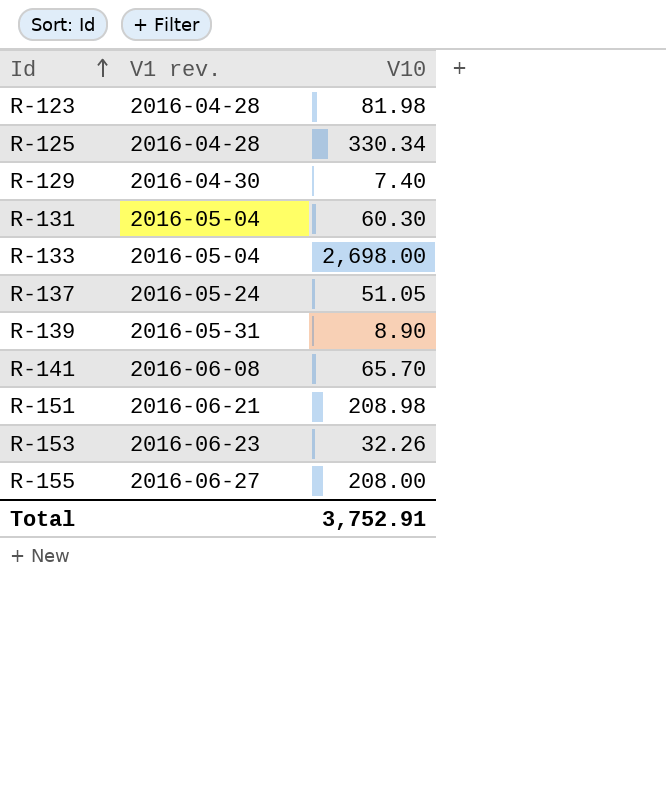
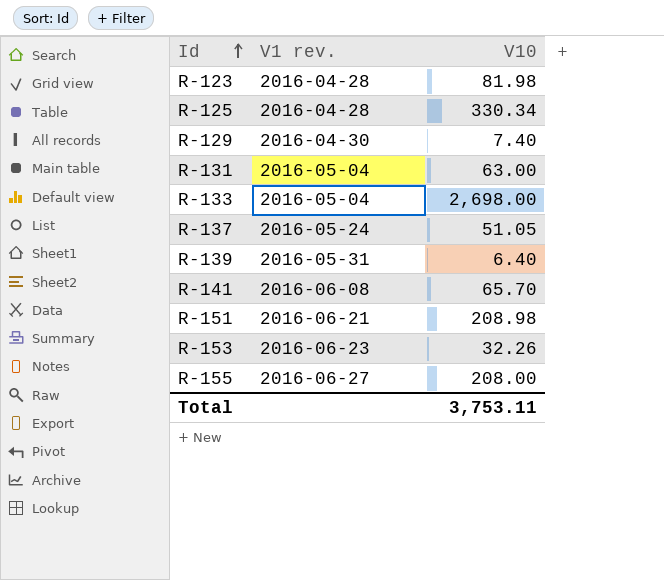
R-131 | V10: 60.30 -> 63.00
R-139 | V10: 8.90 -> 6.40
Total | V10: 3,752.91 -> 3,753.11

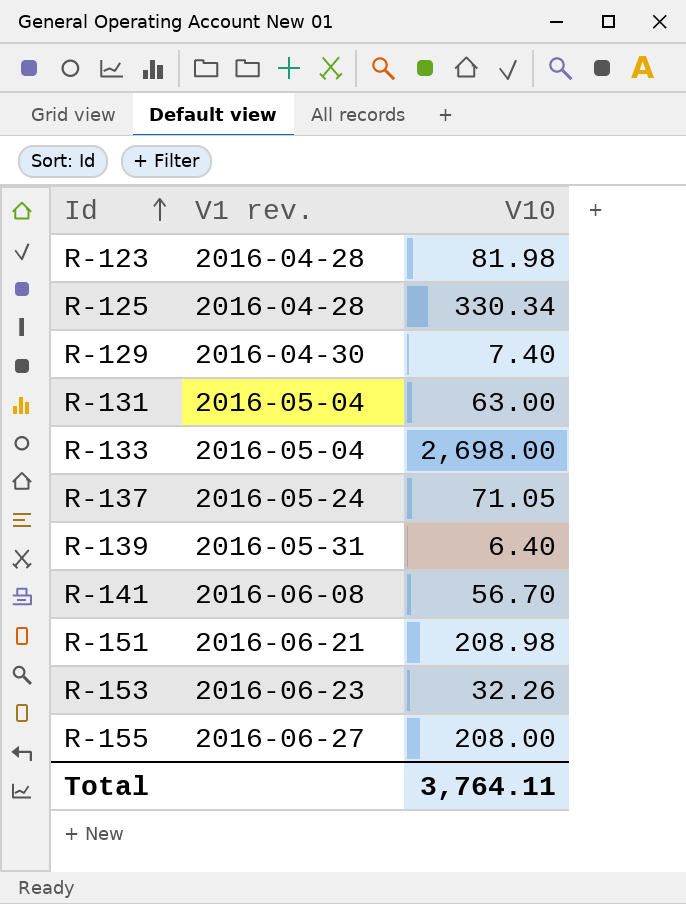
R-137 | V10: 51.05 -> 71.05
R-141 | V10: 65.70 -> 56.70
Total | V10: 3,753.11 -> 3,764.11

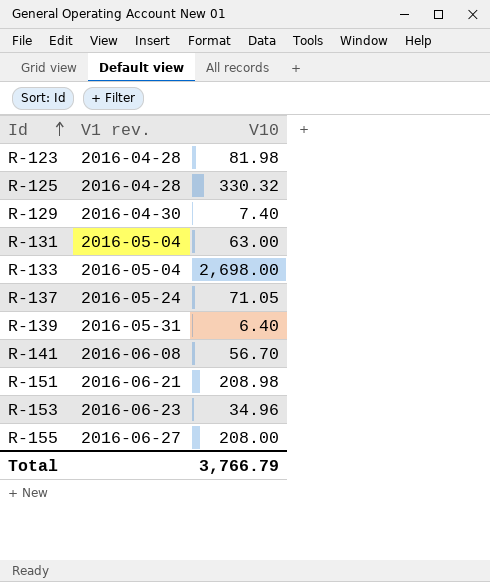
R-125 | V10: 330.34 -> 330.32
R-153 | V10: 32.26 -> 34.96
Total | V10: 3,764.11 -> 3,766.79

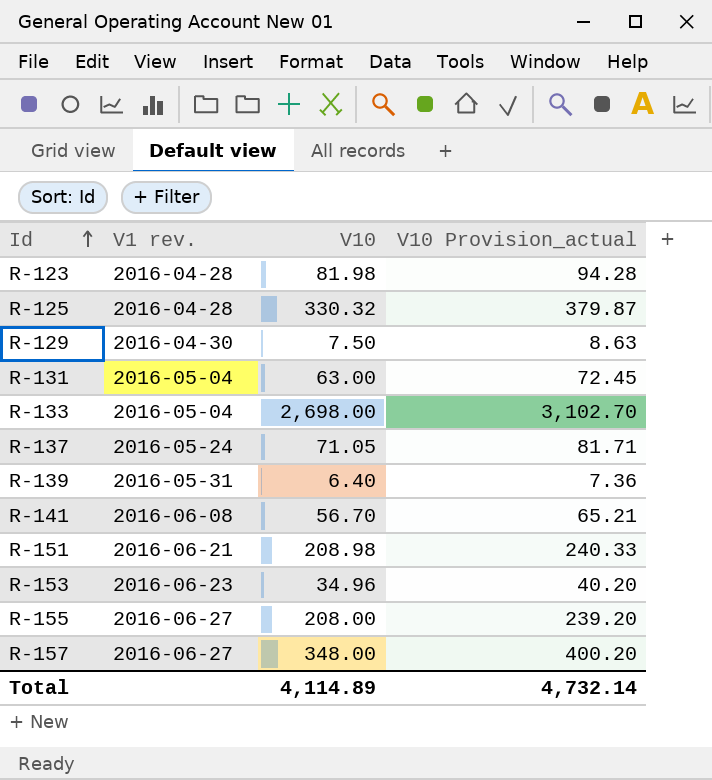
column V10 Provision_actual | formula: none -> [V10] * 1.15
R-129 | V10: 7.40 -> 7.50
row R-157: none -> 2016-06-27 | 348.00 | 400.20
Total | V10: 3,766.79 -> 4,114.89

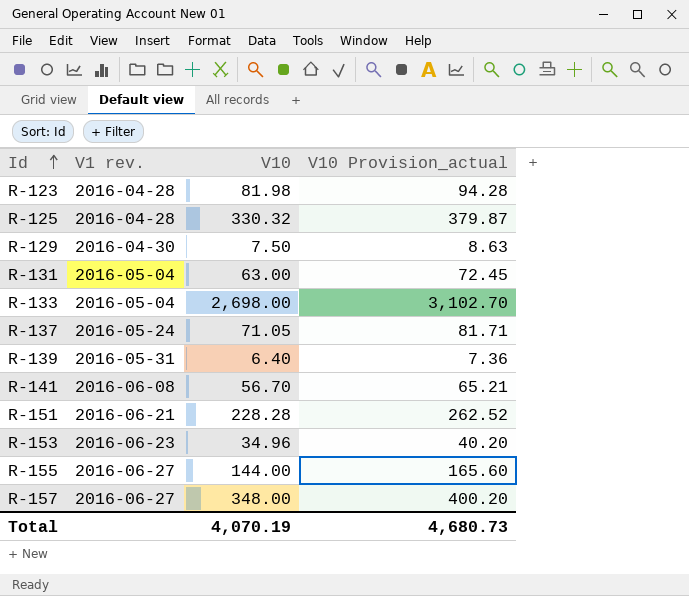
R-151 | V10: 208.98 -> 228.28
R-151 | V10 Provision_actual: 240.33 -> 262.52
R-155 | V10: 208.00 -> 144.00
R-155 | V10 Provision_actual: 239.20 -> 165.60
Total | V10: 4,114.89 -> 4,070.19
Total | V10 Provision_actual: 4,732.14 -> 4,680.73

